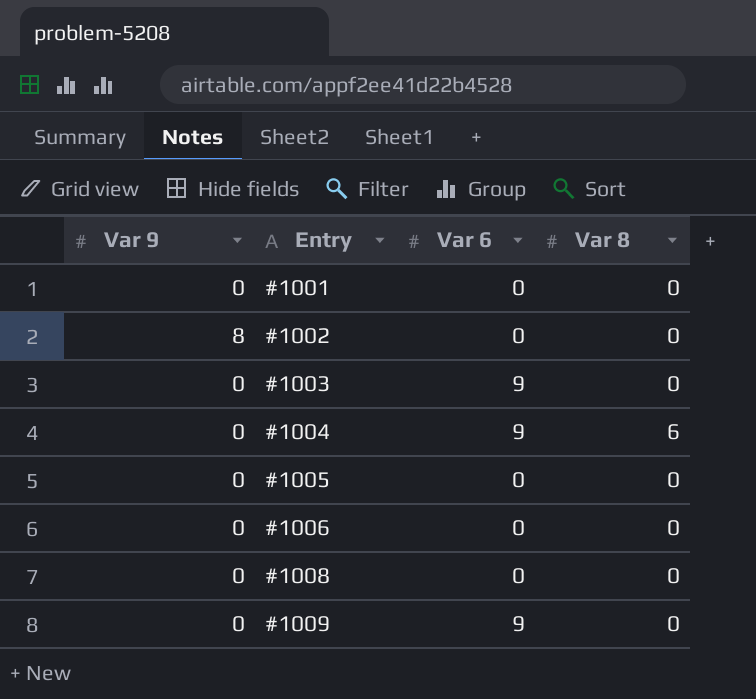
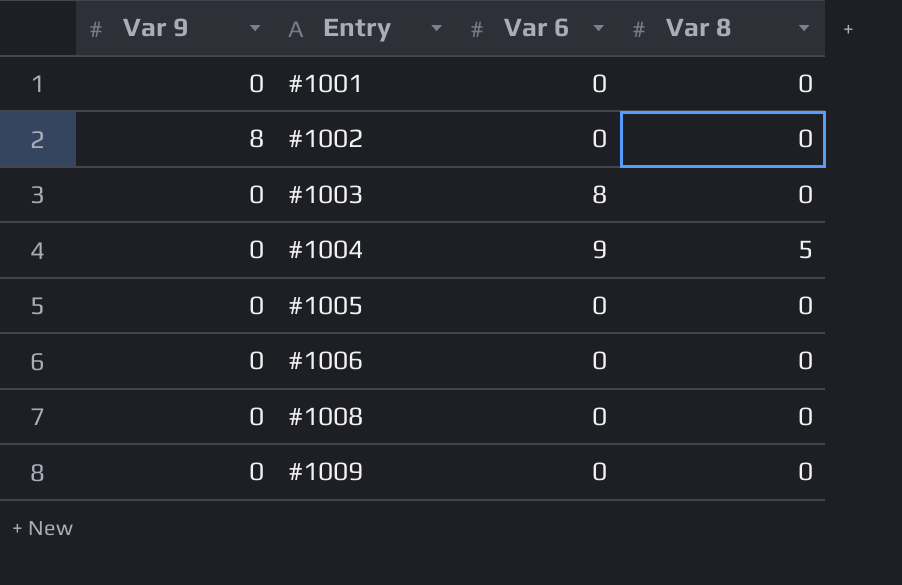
#1003 | Var 6: 9 -> 8
#1004 | Var 8: 6 -> 5
#1009 | Var 6: 9 -> 0

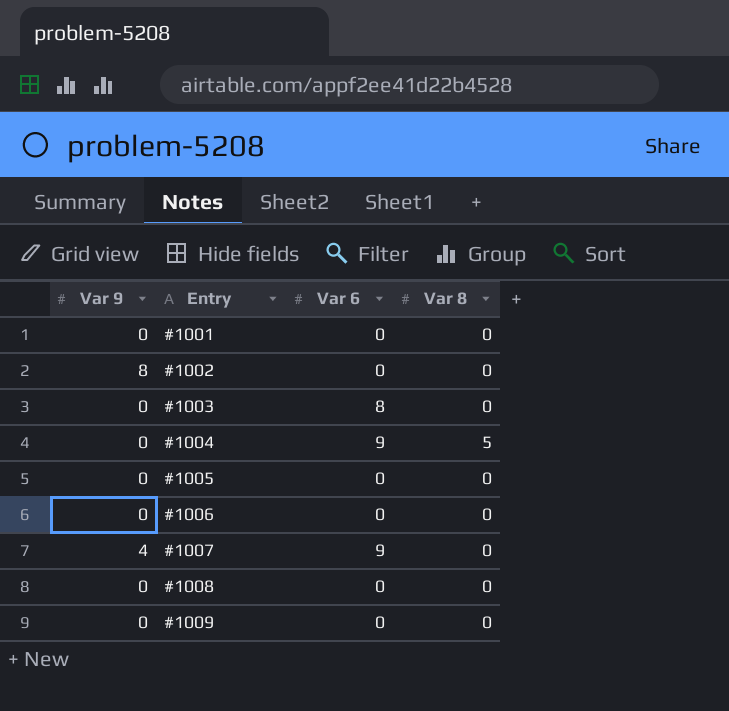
row #1007: none -> 4 | 9 | 0

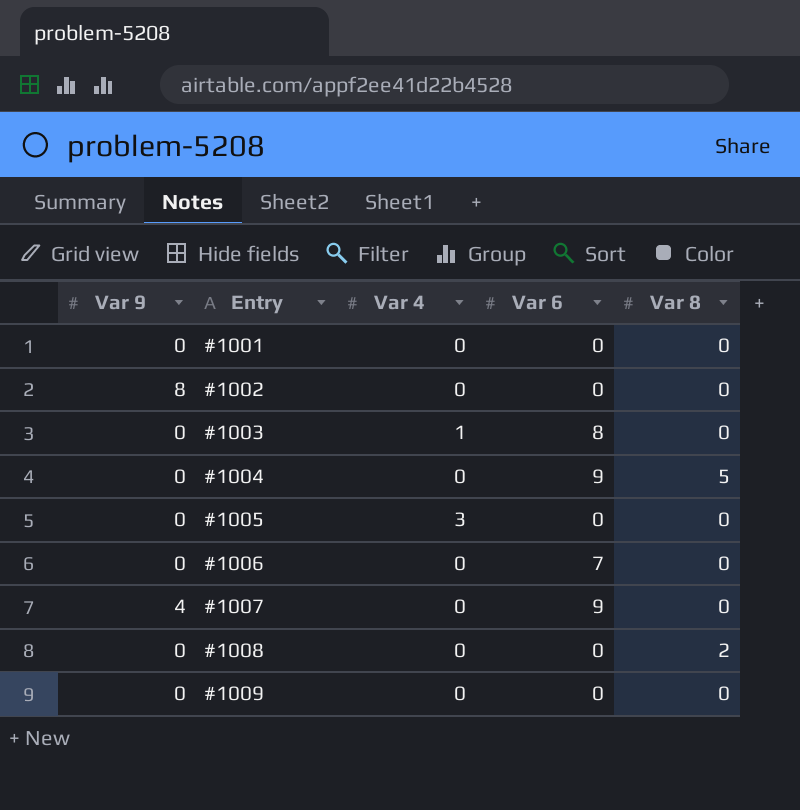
column Var 4 | position: none -> 3
#1006 | Var 6: 0 -> 7
#1008 | Var 8: 0 -> 2

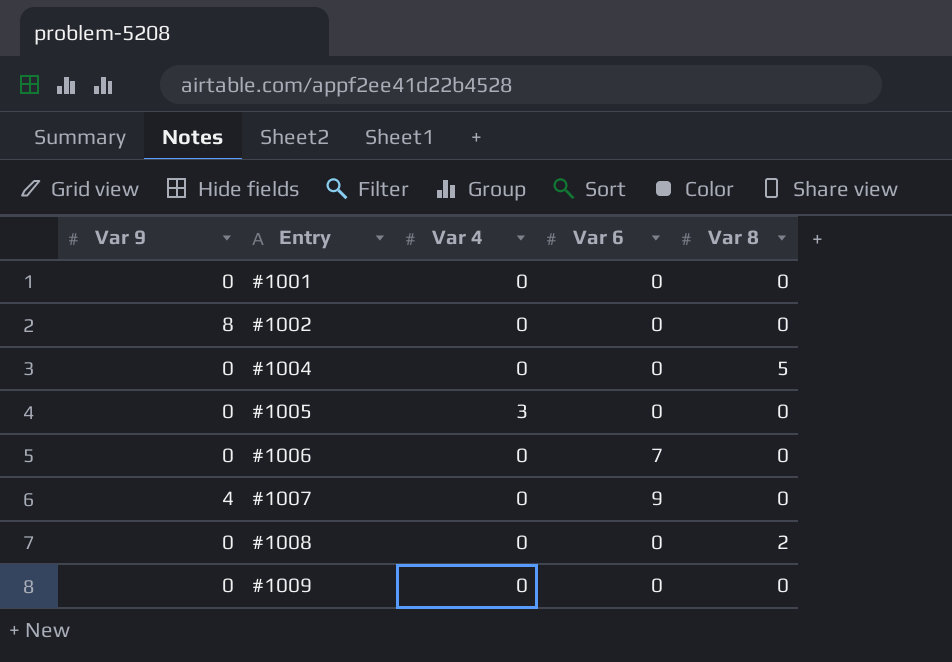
row #1003: 0 | 1 | 8 | 0 -> none
#1004 | Var 6: 9 -> 0

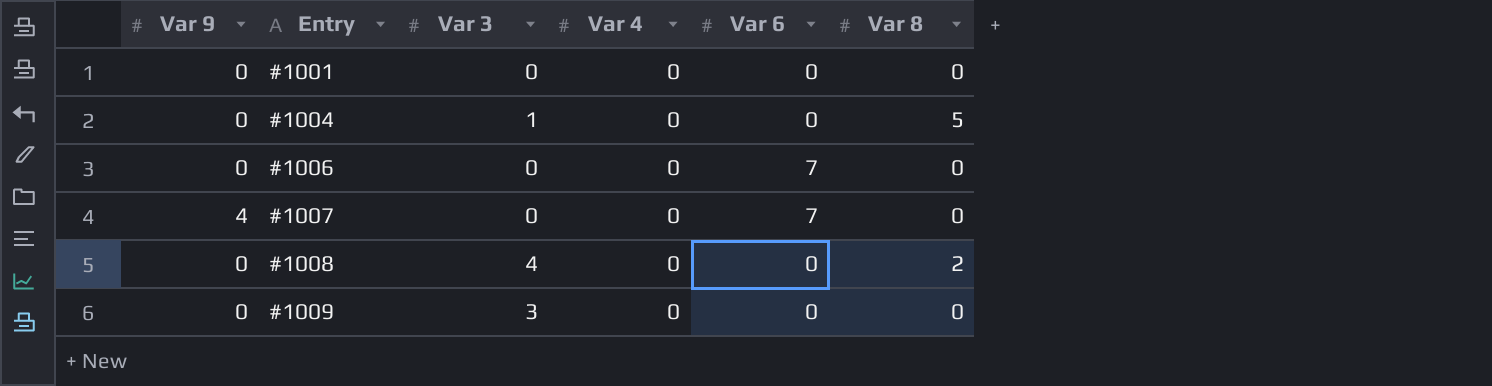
column Var 3 | position: none -> 3
row #1002: 8 | 0 | 0 | 0 -> none
row #1005: 0 | 3 | 0 | 0 -> none
#1007 | Var 6: 9 -> 7

